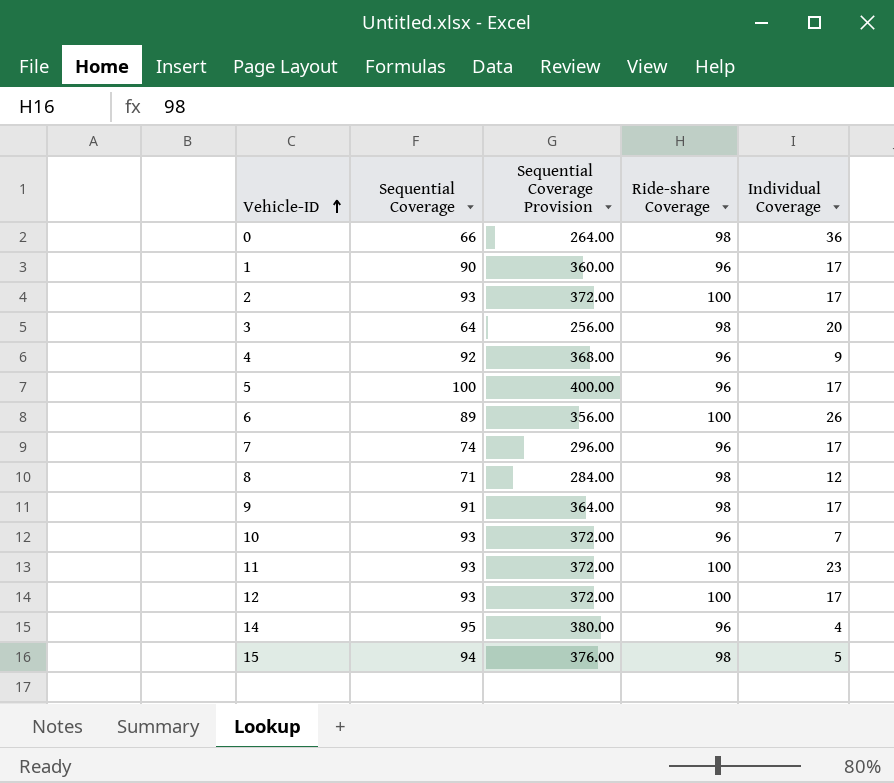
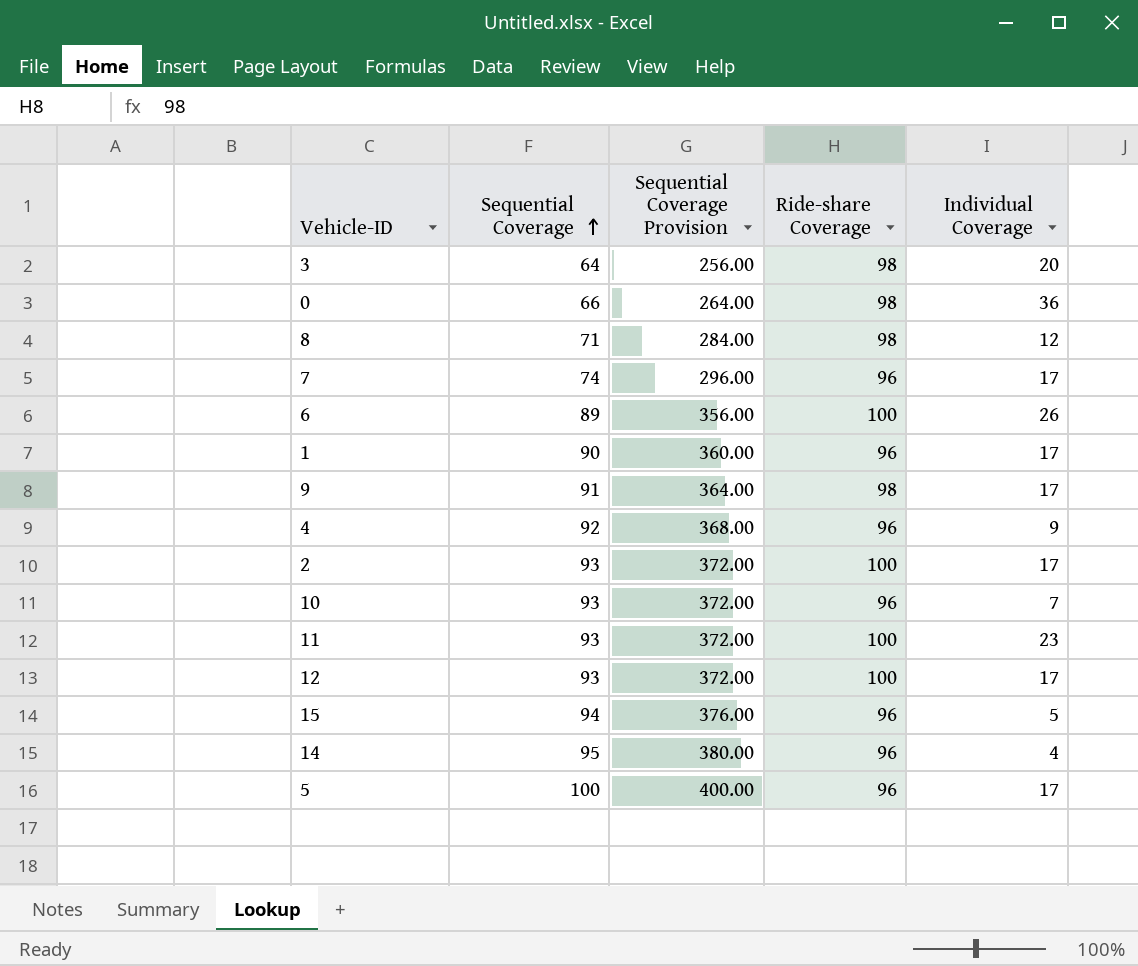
row order: Vehicle-ID ascending -> Sequential Coverage ascending
15 | Ride-share Coverage: 98 -> 96

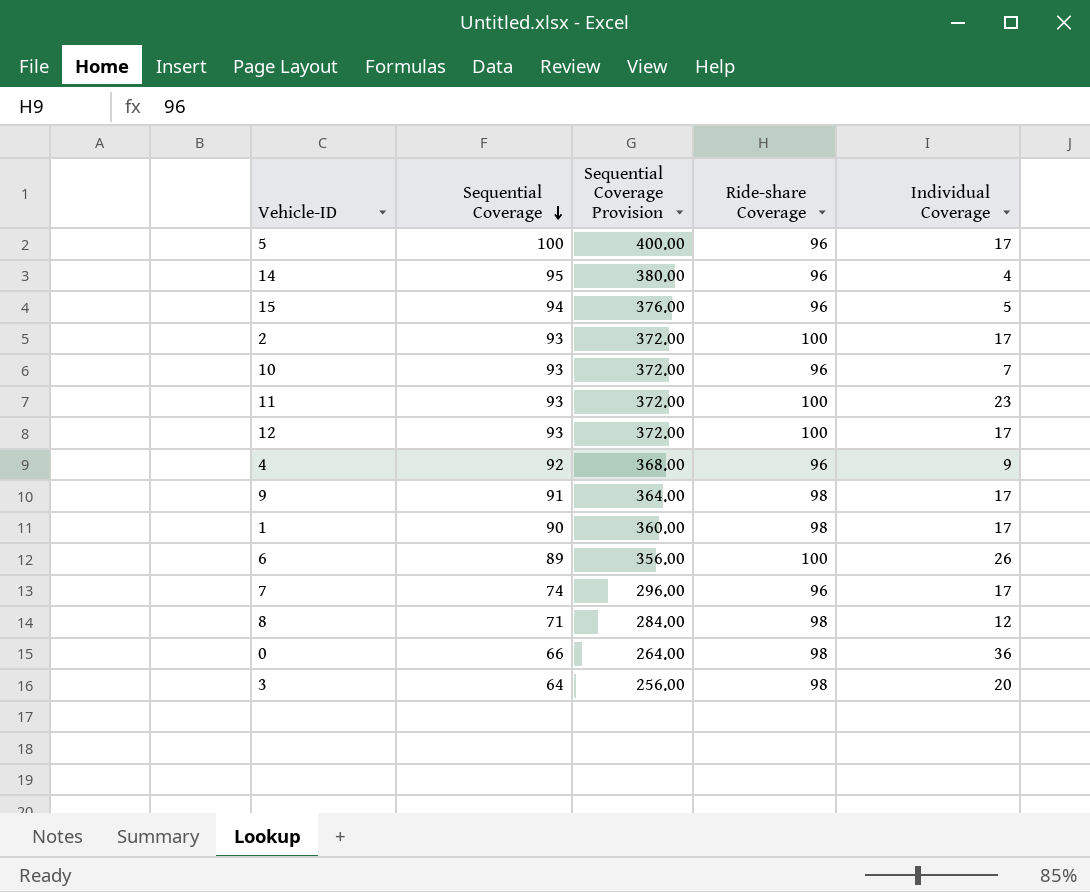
row order: Sequential Coverage ascending -> Sequential Coverage descending
1 | Ride-share Coverage: 96 -> 98

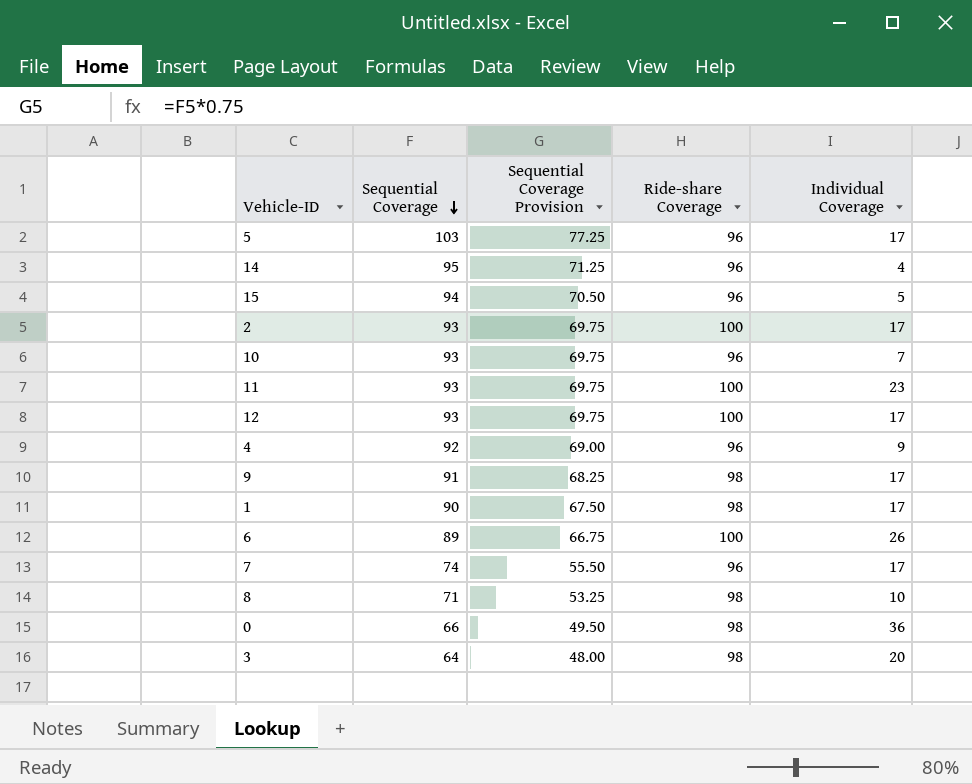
column Sequential Coverage Provision | formula: [Sequential Coverage] * 4 -> [Sequential Coverage] * 0.75
5 | Sequential Coverage: 100 -> 103
8 | Individual Coverage: 12 -> 10

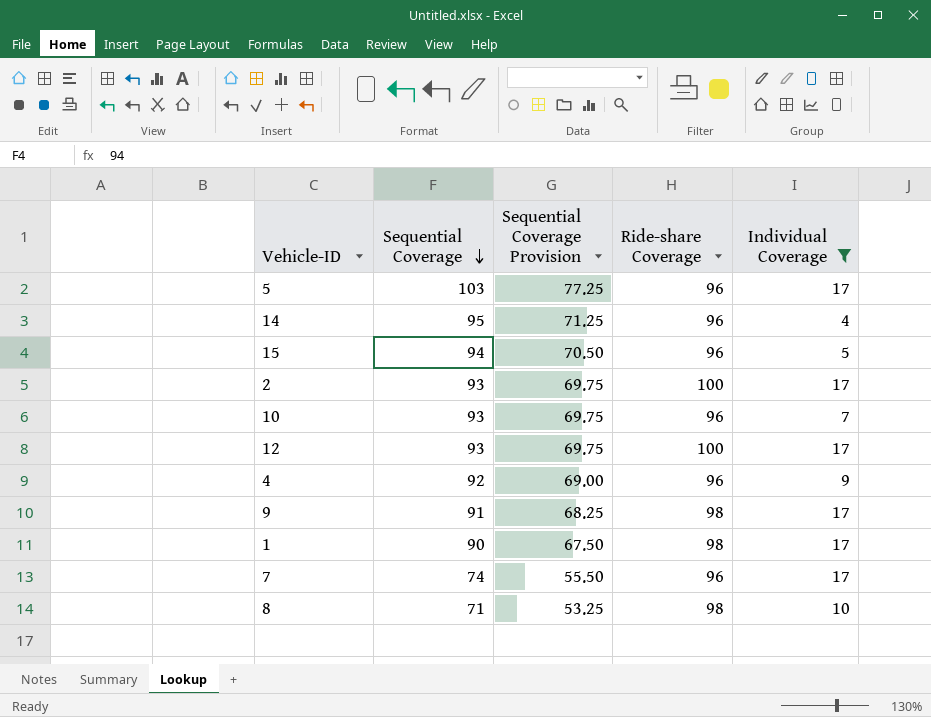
filter: none -> Individual Coverage <= 17

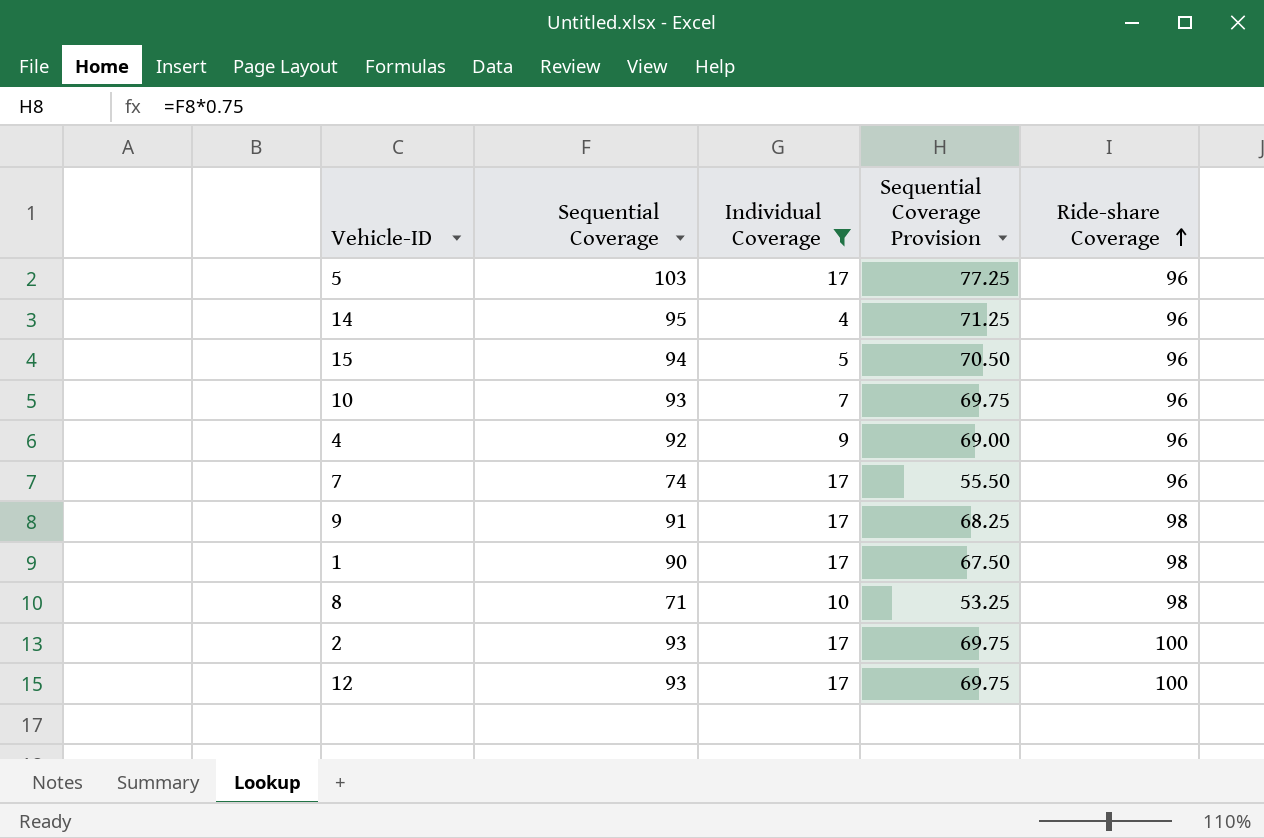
row order: Sequential Coverage descending -> Ride-share Coverage ascending
column Individual Coverage | position: 5 -> 3

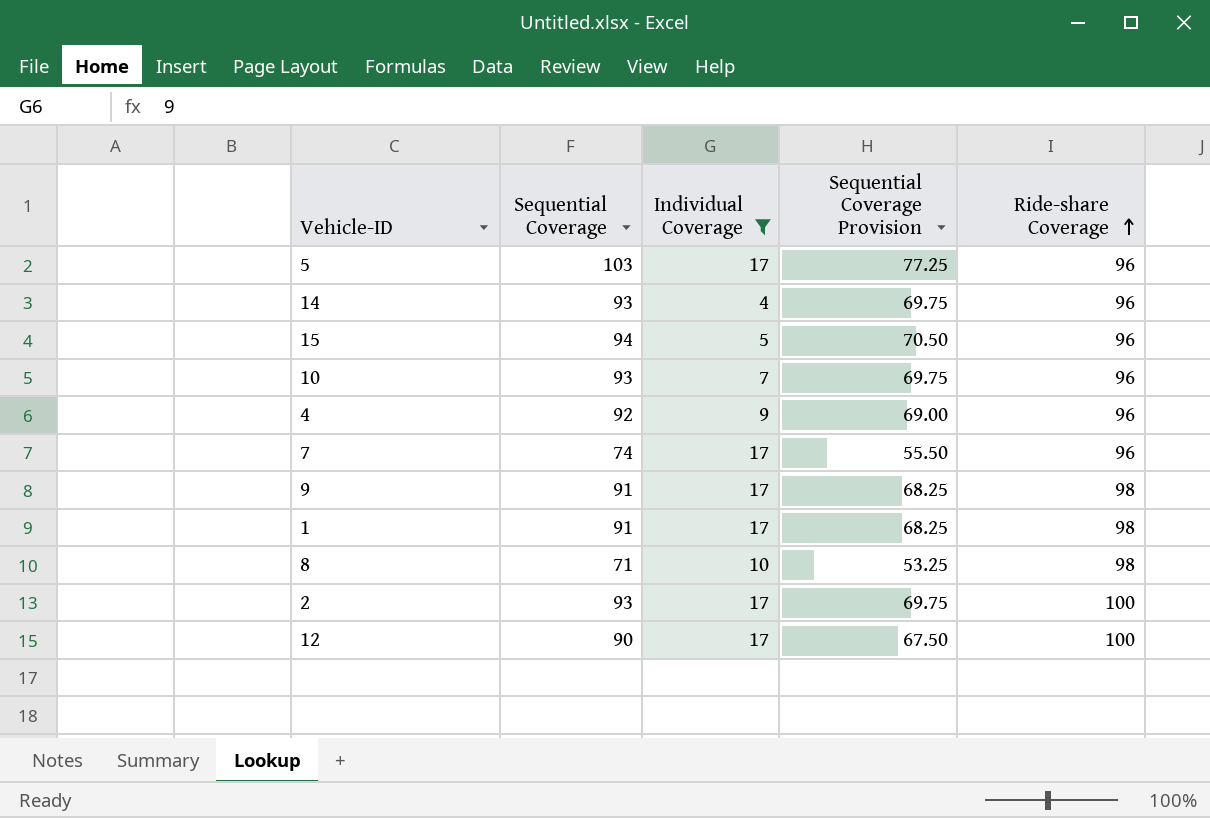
14 | Sequential Coverage: 95 -> 93
14 | Sequential Coverage Provision: 71.25 -> 69.75
1 | Sequential Coverage: 90 -> 91
1 | Sequential Coverage Provision: 67.50 -> 68.25
12 | Sequential Coverage: 93 -> 90
12 | Sequential Coverage Provision: 69.75 -> 67.50

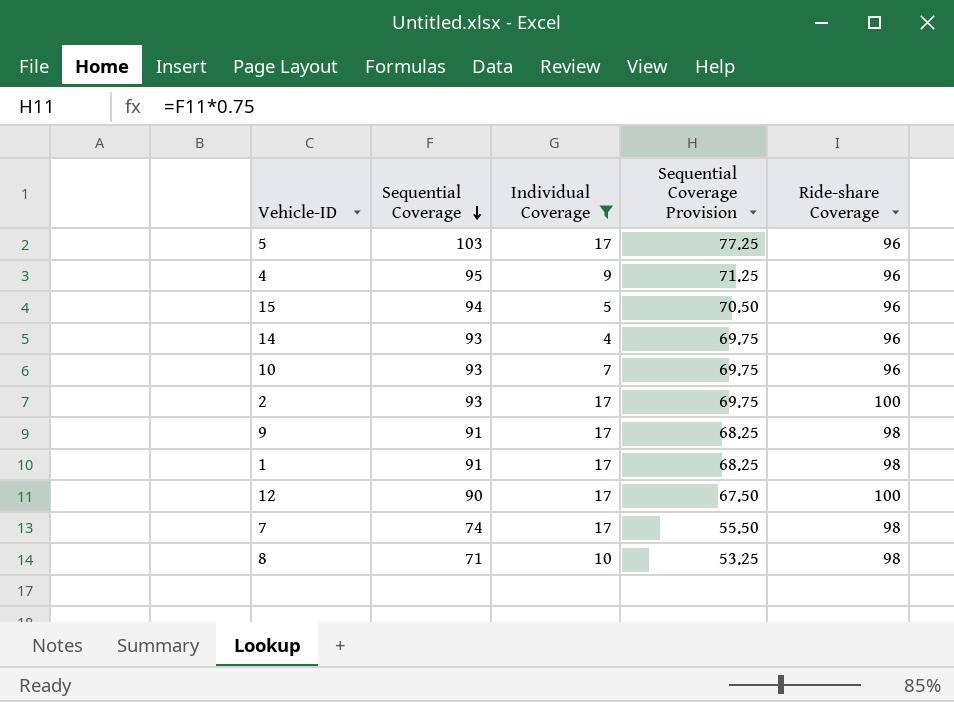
row order: Ride-share Coverage ascending -> Sequential Coverage descending
4 | Sequential Coverage: 92 -> 95
4 | Sequential Coverage Provision: 69.00 -> 71.25
7 | Ride-share Coverage: 96 -> 98

